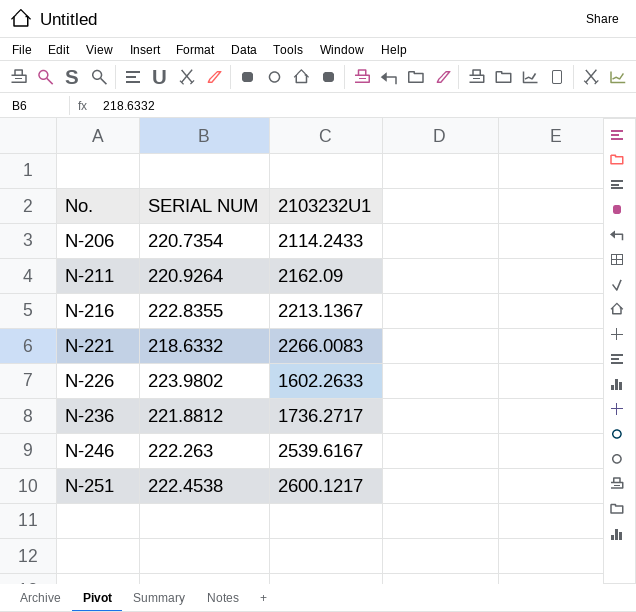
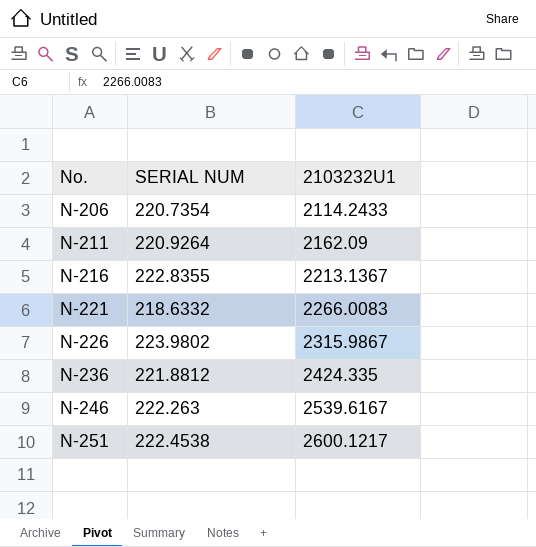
N-226 | 2103232U1: 1602.2633 -> 2315.9867
N-236 | 2103232U1: 1736.2717 -> 2424.335

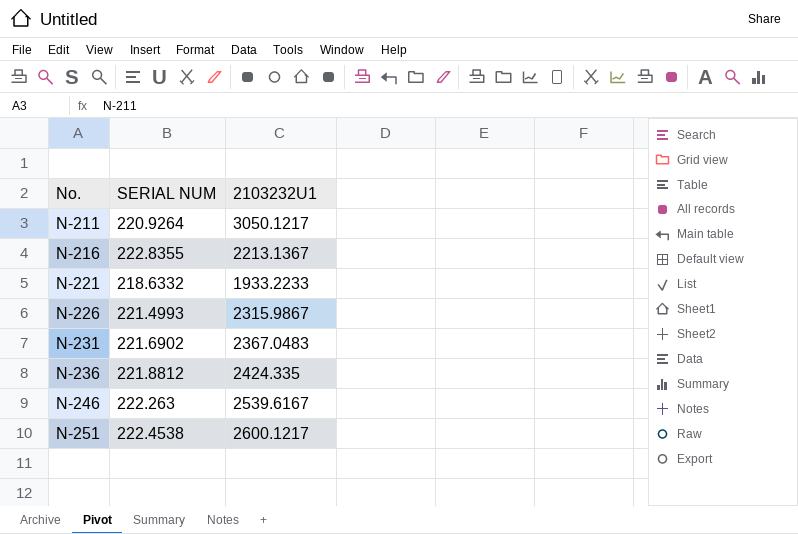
row N-206: 220.7354 | 2114.2433 -> none
N-211 | 2103232U1: 2162.09 -> 3050.1217
N-221 | 2103232U1: 2266.0083 -> 1933.2233
N-226 | SERIAL NUM: 223.9802 -> 221.4993
row N-231: none -> 221.6902 | 2367.0483

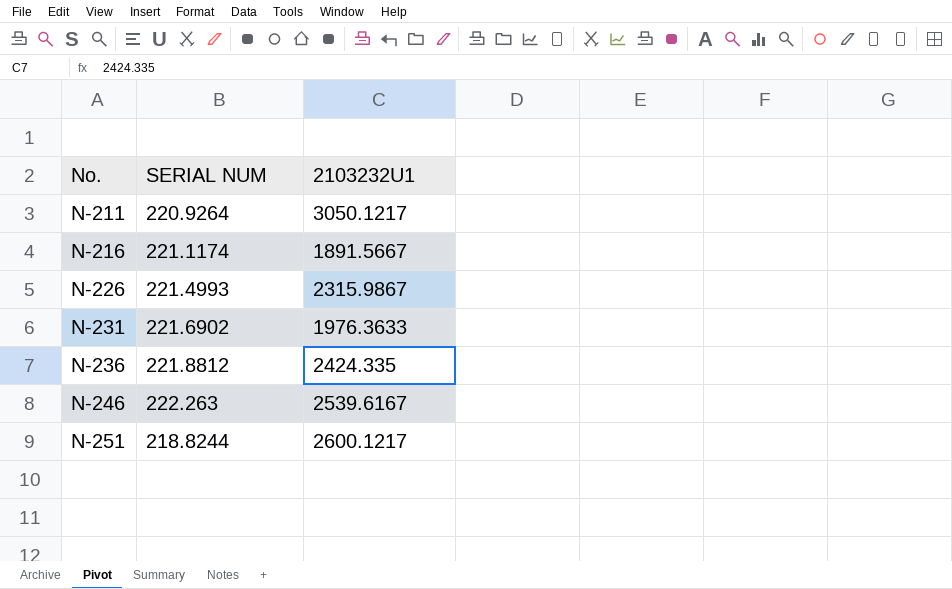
row N-221: 218.6332 | 1933.2233 -> none
N-216 | SERIAL NUM: 222.8355 -> 221.1174
N-216 | 2103232U1: 2213.1367 -> 1891.5667
N-231 | 2103232U1: 2367.0483 -> 1976.3633
N-251 | SERIAL NUM: 222.4538 -> 218.8244

